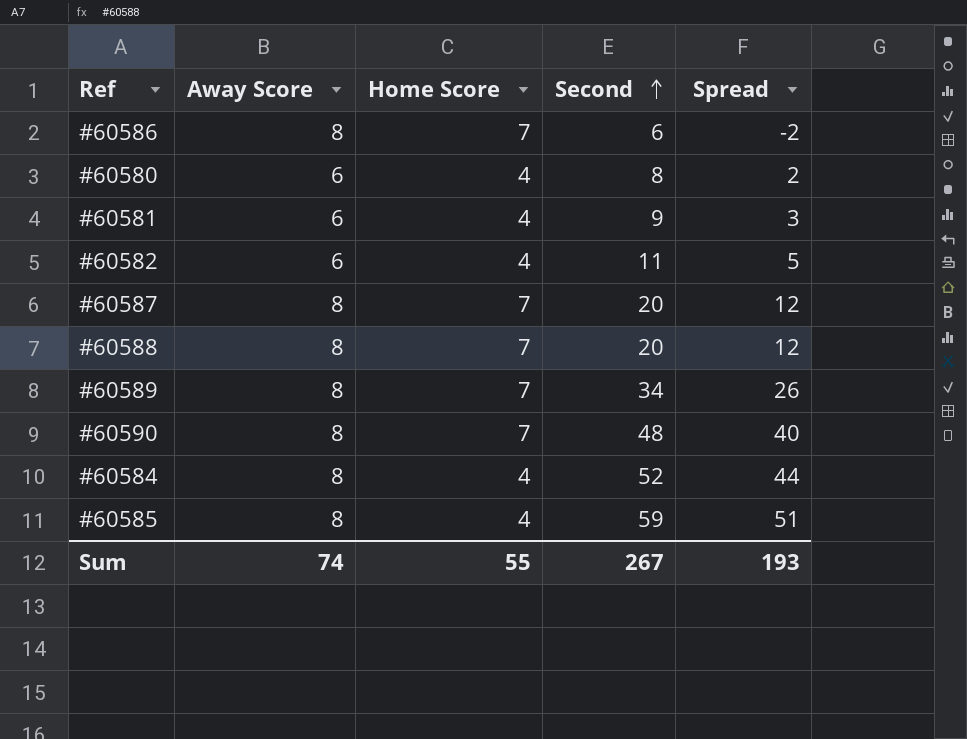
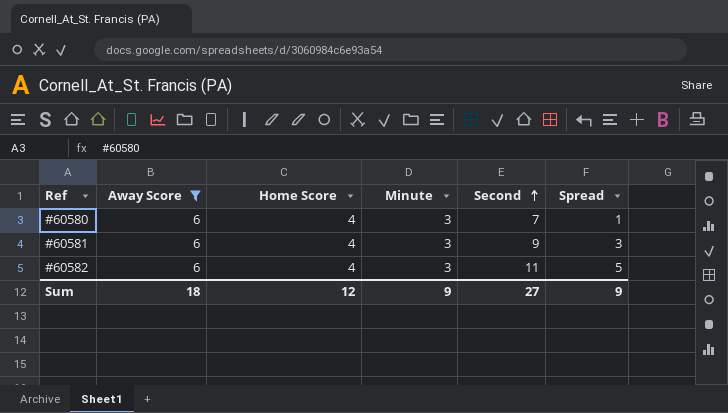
filter: none -> Away Score = 6
column Minute | position: none -> 4
#60580 | Second: 8 -> 7
#60580 | Spread: 2 -> 1
Sum | Away Score: 74 -> 18
Sum | Home Score: 55 -> 12
Sum | Second: 267 -> 27
Sum | Spread: 193 -> 9

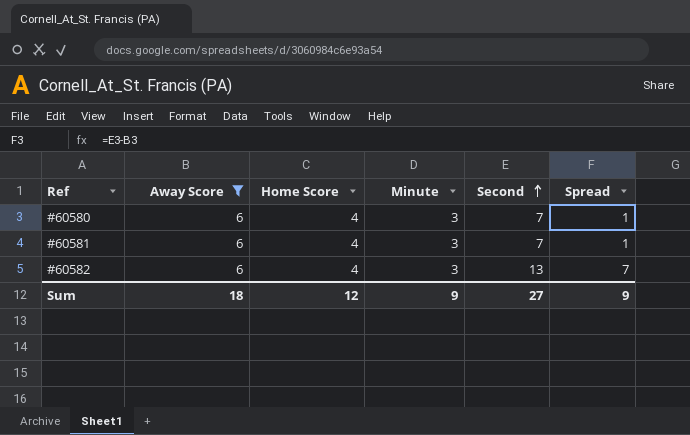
#60581 | Second: 9 -> 7
#60581 | Spread: 3 -> 1
#60582 | Second: 11 -> 13
#60582 | Spread: 5 -> 7

